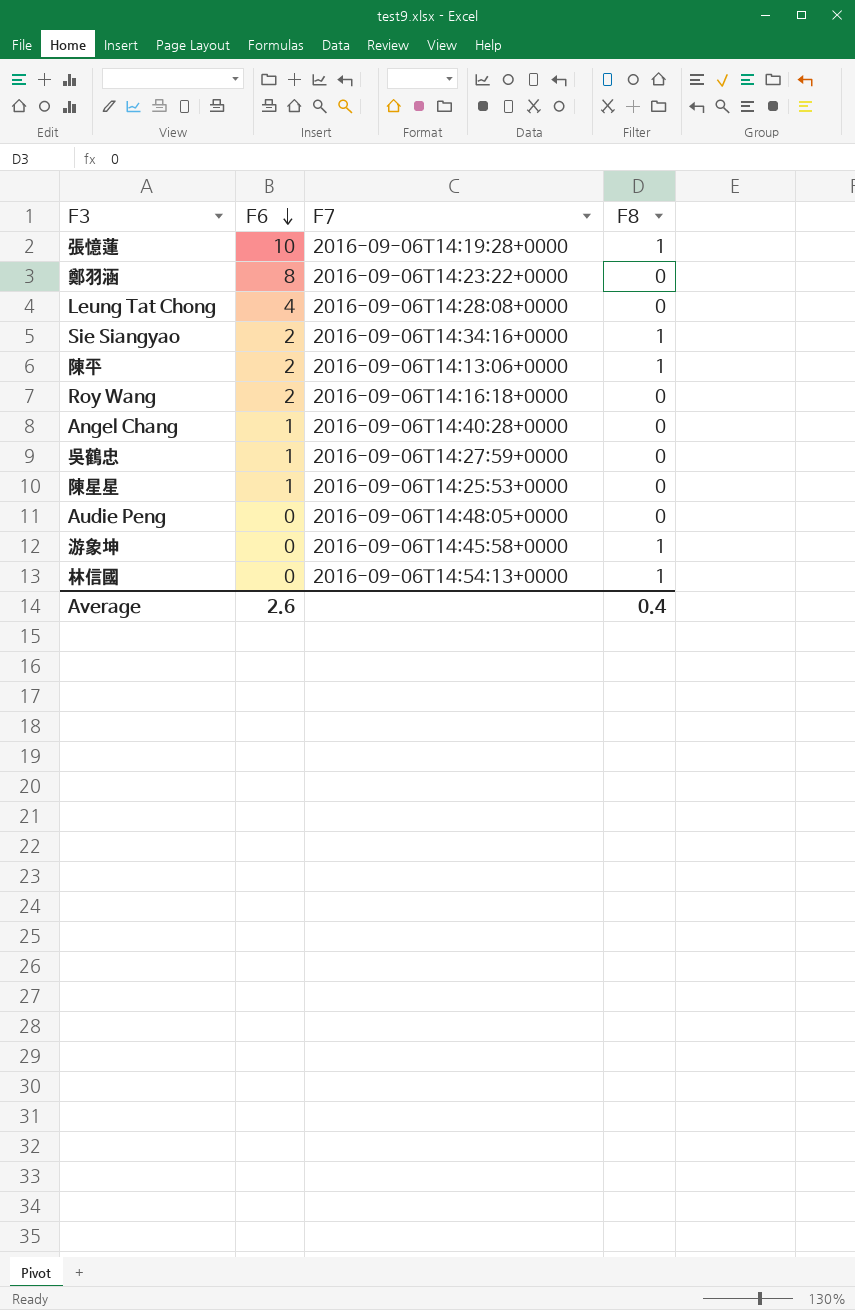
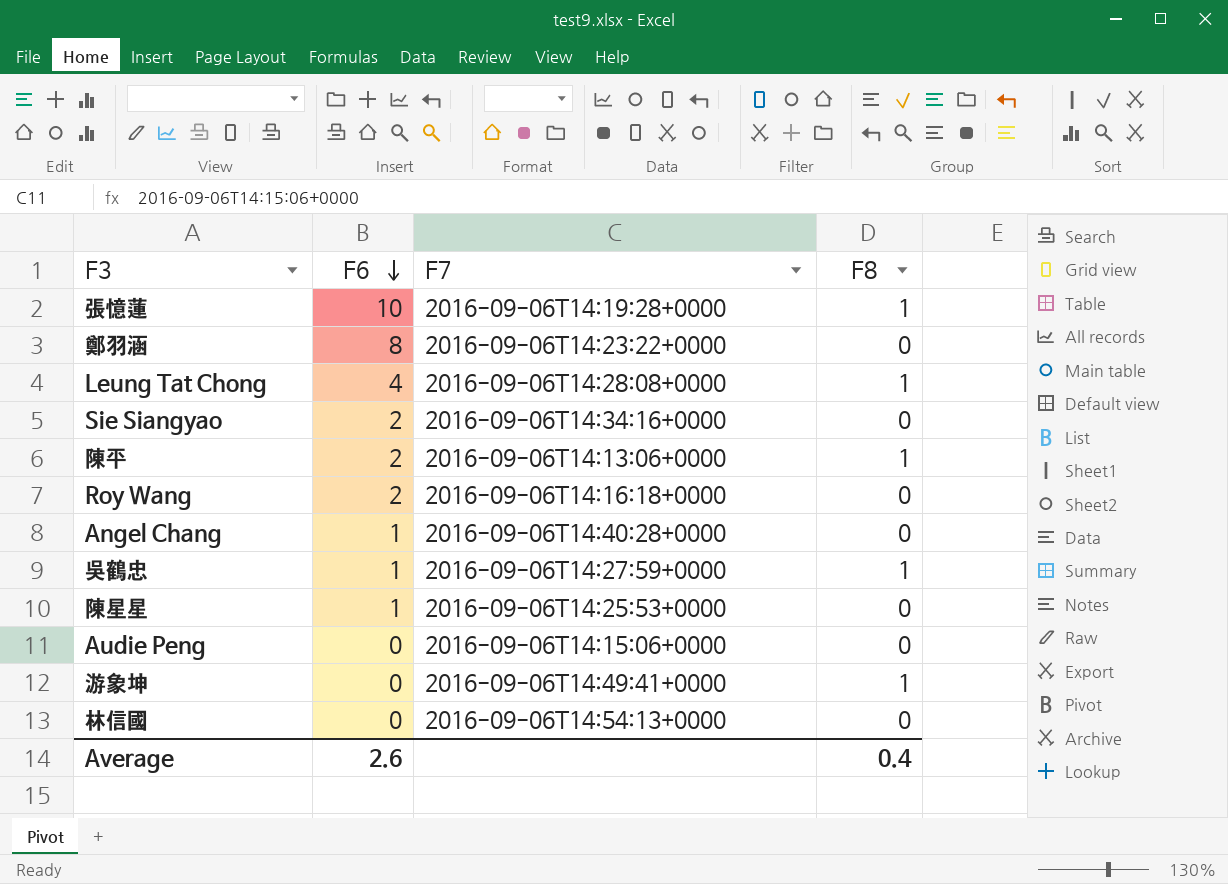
Leung Tat Chong | F8: 0 -> 1
Sie Siangyao | F8: 1 -> 0
吳鶴忠 | F8: 0 -> 1
Audie Peng | F7: 2016-09-06T14:48:05+0000 -> 2016-09-06T14:15:06+0000
游象坤 | F7: 2016-09-06T14:45:58+0000 -> 2016-09-06T14:49:41+0000
林信國 | F8: 1 -> 0

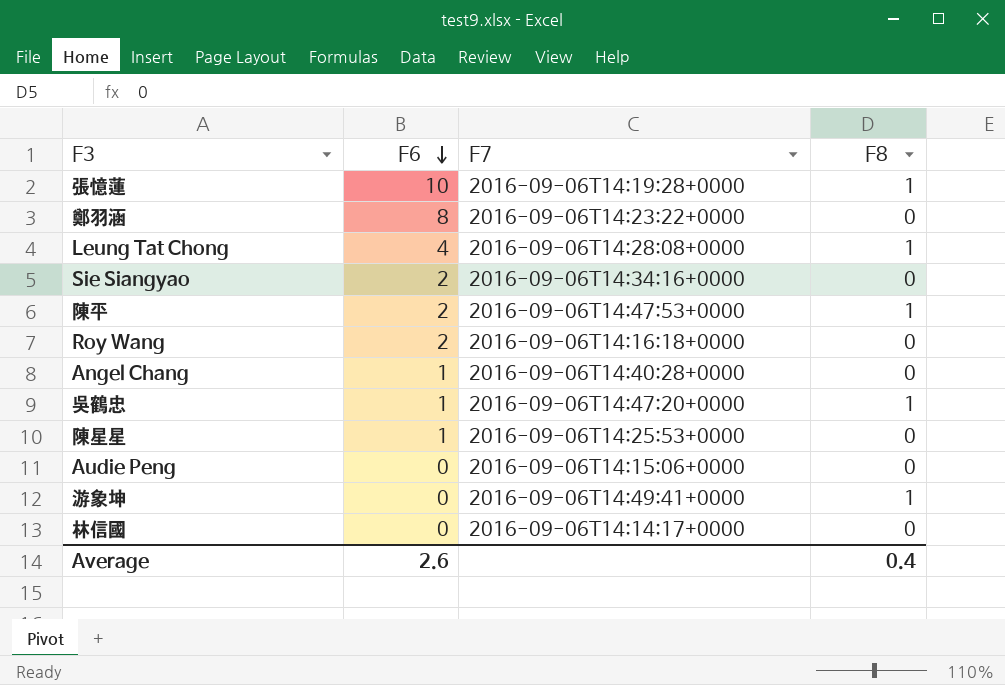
陳平 | F7: 2016-09-06T14:13:06+0000 -> 2016-09-06T14:47:53+0000
吳鶴忠 | F7: 2016-09-06T14:27:59+0000 -> 2016-09-06T14:47:20+0000
林信國 | F7: 2016-09-06T14:54:13+0000 -> 2016-09-06T14:14:17+0000

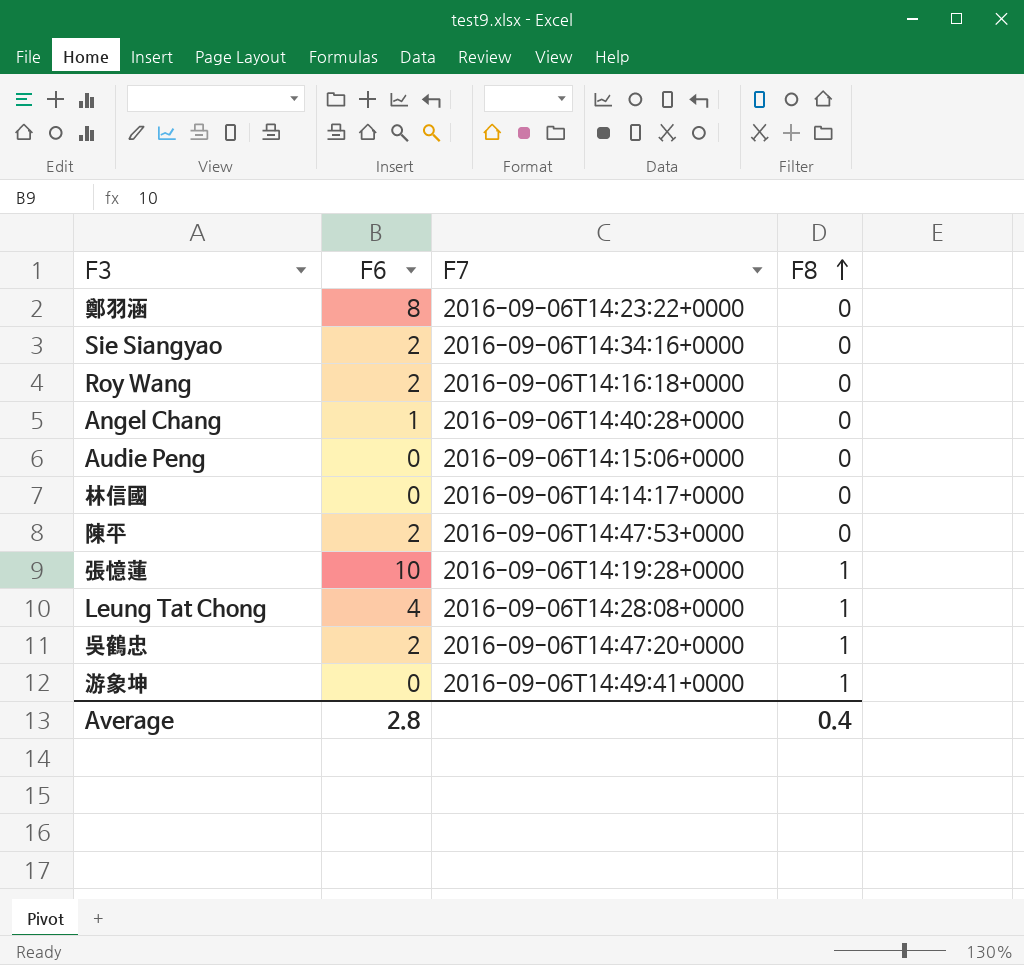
row order: F6 descending -> F8 ascending
row 陳星星: 1 | 2016-09-06T14:25:53+0000 | 0 -> none
陳平 | F8: 1 -> 0
吳鶴忠 | F6: 1 -> 2
Average | F6: 2.6 -> 2.8

